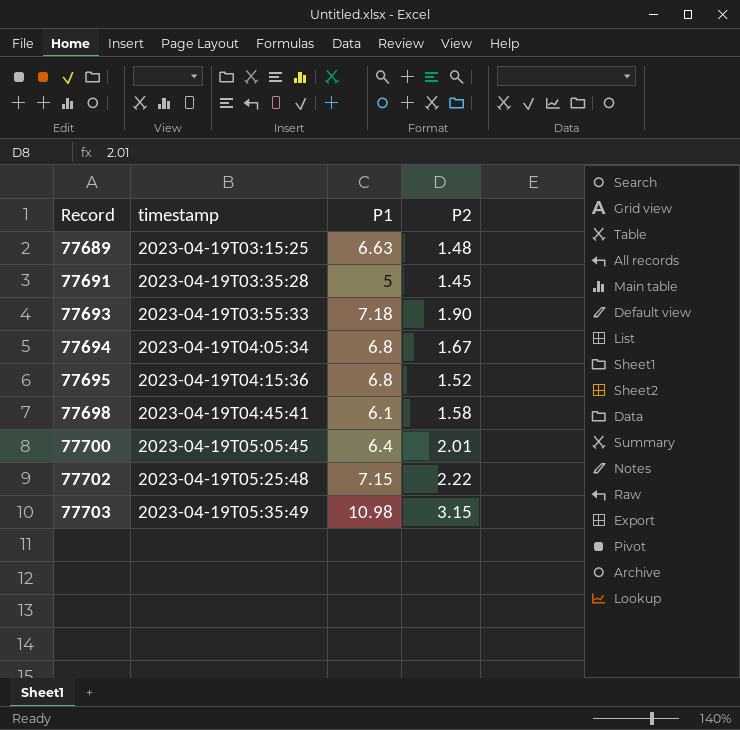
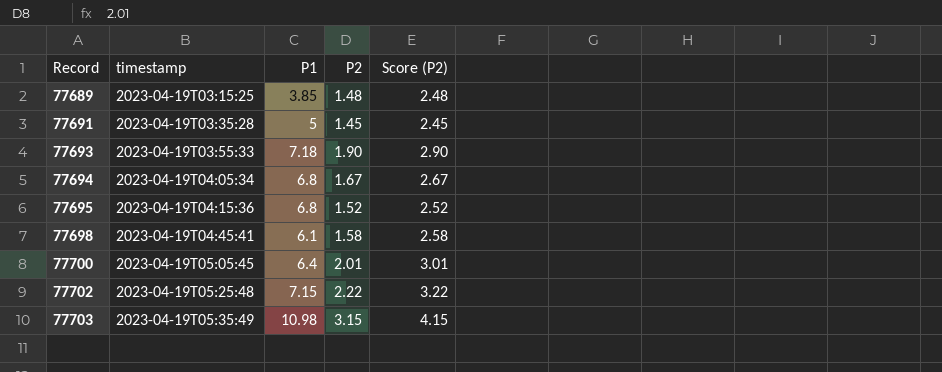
column Score (P2) | formula: none -> [P2] + 1
77689 | P1: 6.63 -> 3.85

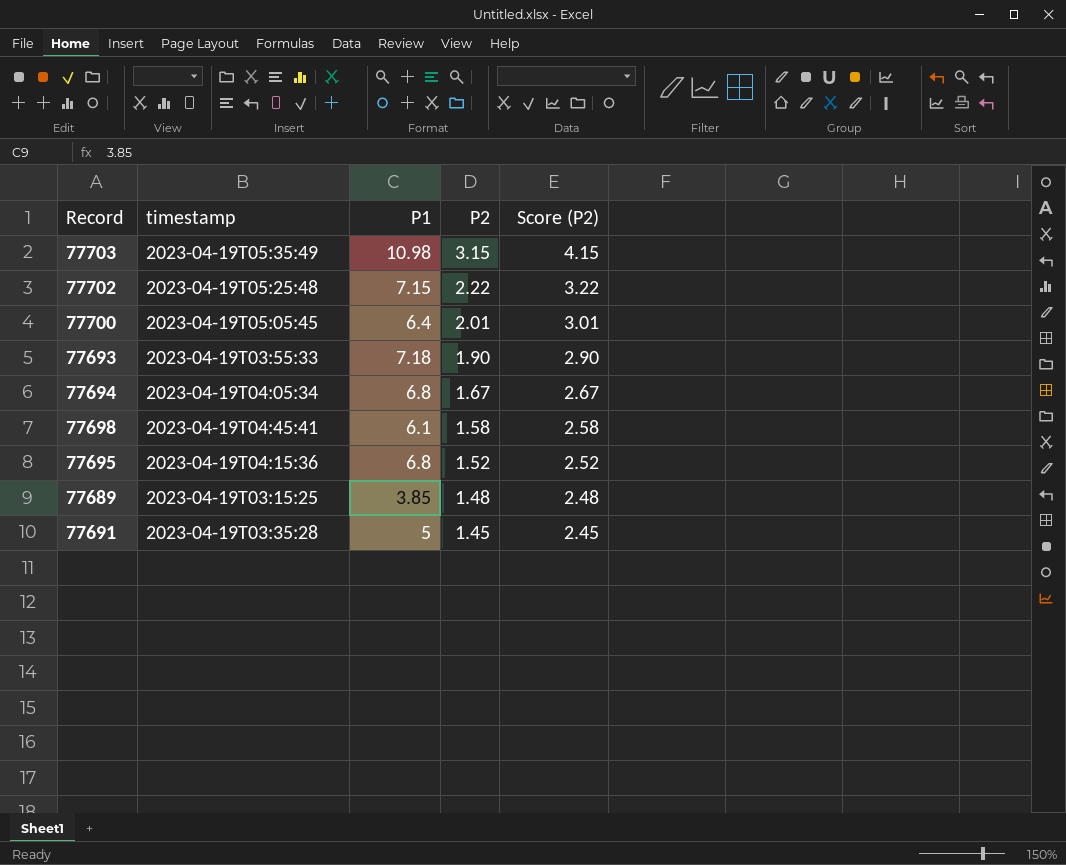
row order: Record ascending -> P2 descending

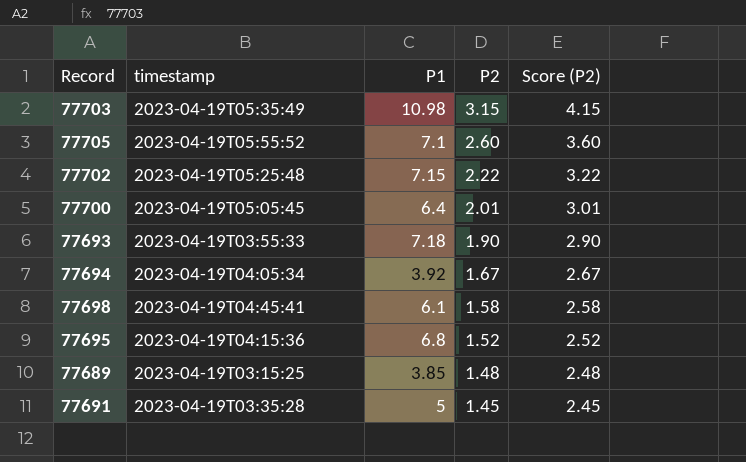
row 77705: none -> 2023-04-19T05:55:52 | 7.1 | 2.60 | 3.60
77694 | P1: 6.8 -> 3.92

